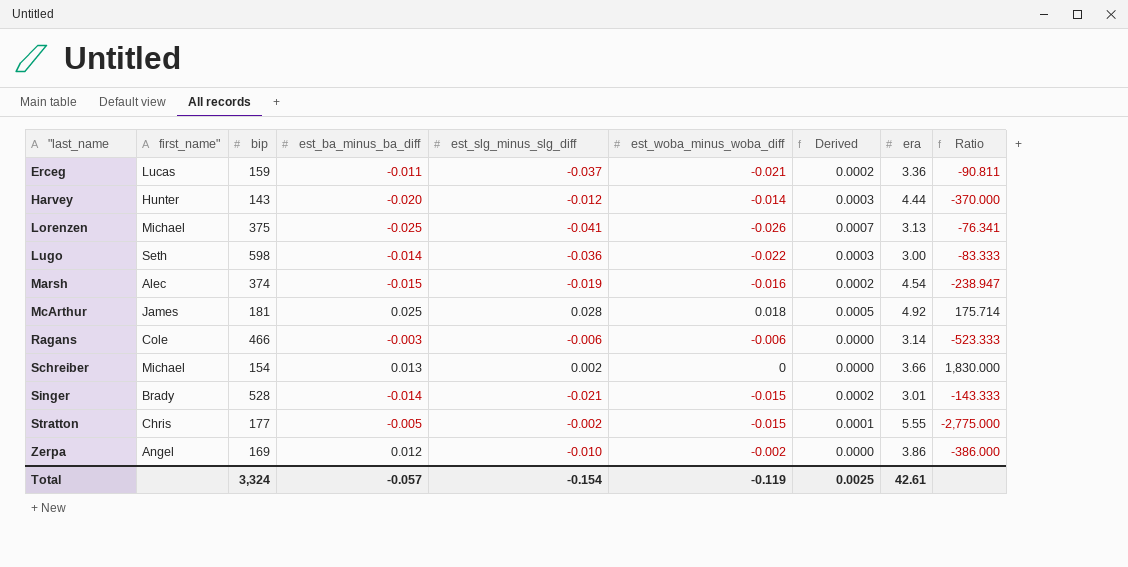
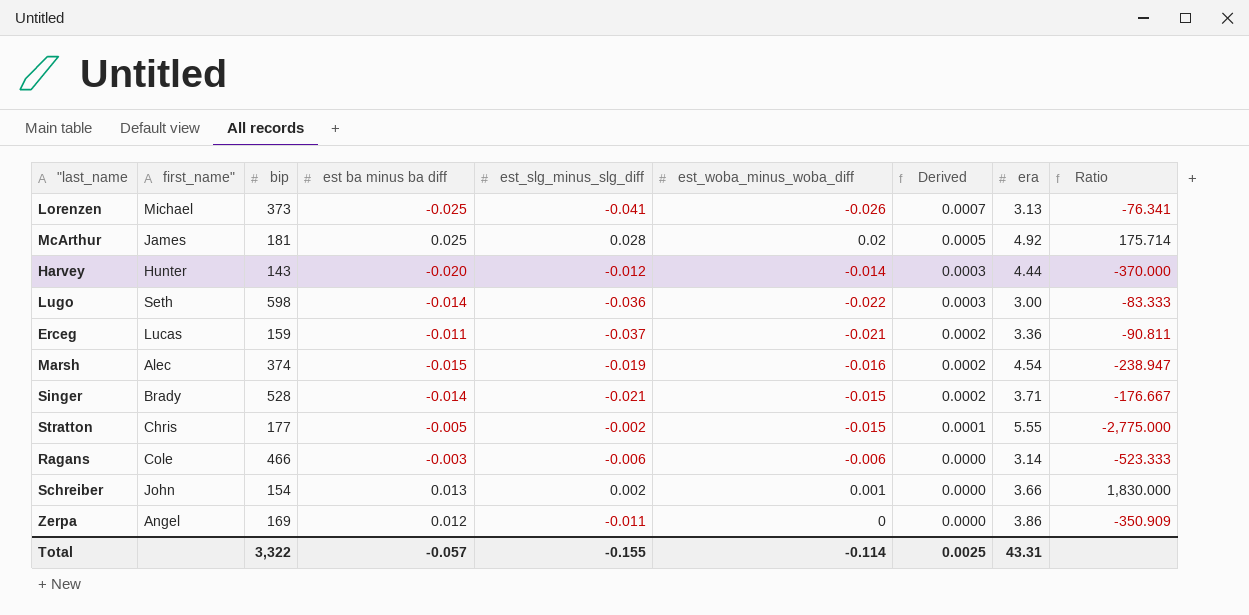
row order: "last_name ascending -> Derived descending
column name: est_ba_minus_ba_diff -> est ba minus ba diff
Lorenzen | bip: 375 -> 373
McArthur | est_woba_minus_woba_diff: 0.018 -> 0.02
Singer | era: 3.01 -> 3.71
Singer | Ratio: -143.333 -> -176.667
Schreiber | first_name": Michael -> John
Schreiber | est_woba_minus_woba_diff: 0 -> 0.001
Zerpa | est_slg_minus_slg_diff: -0.010 -> -0.011
Zerpa | est_woba_minus_woba_diff: -0.002 -> 0
Zerpa | Ratio: -386.000 -> -350.909
Total | bip: 3,324 -> 3,322
Total | est_slg_minus_slg_diff: -0.154 -> -0.155
Total | est_woba_minus_woba_diff: -0.119 -> -0.114
Total | era: 42.61 -> 43.31

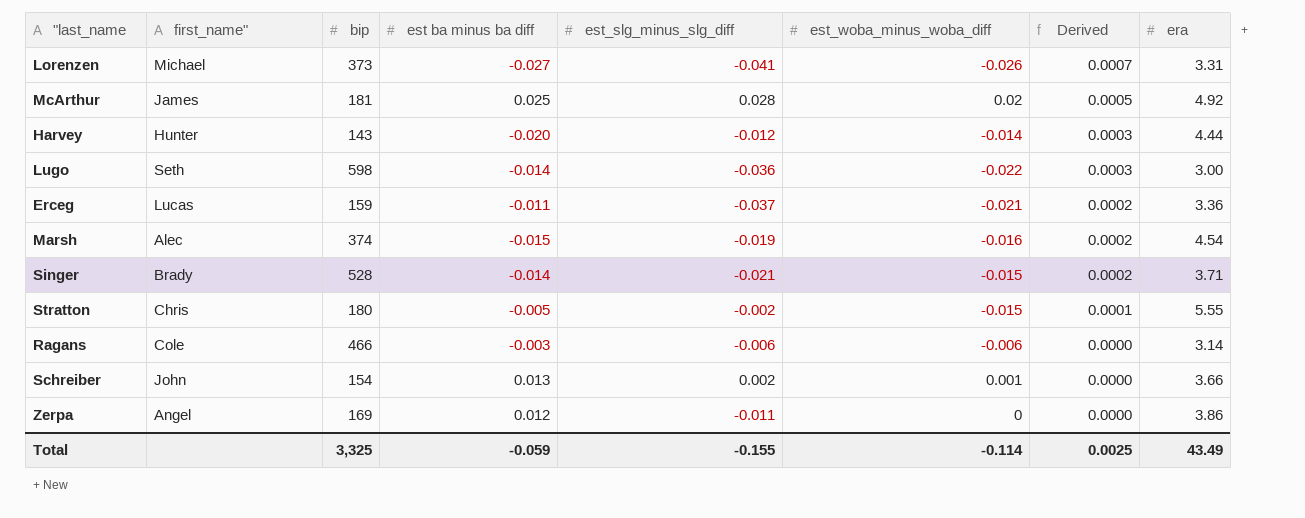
column Ratio | formula: [era] / [est_slg_minus_slg_diff] -> none
Lorenzen | est ba minus ba diff: -0.025 -> -0.027
Lorenzen | era: 3.13 -> 3.31
Stratton | bip: 177 -> 180
Total | bip: 3,322 -> 3,325
Total | est ba minus ba diff: -0.057 -> -0.059
Total | era: 43.31 -> 43.49

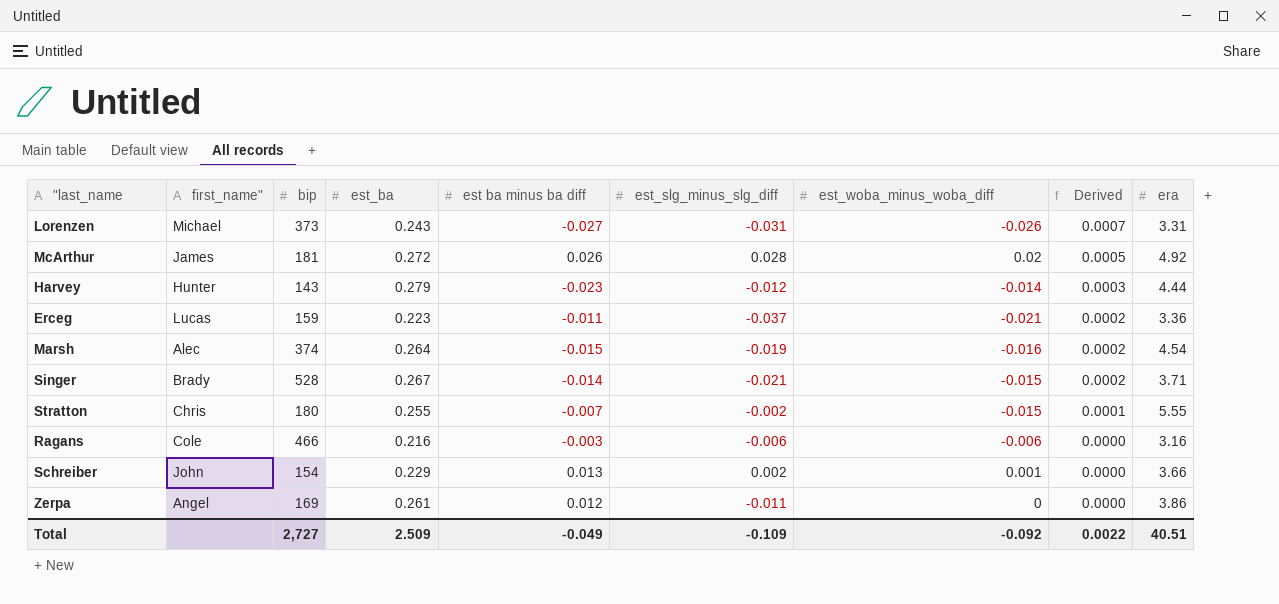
column est_ba | position: none -> 4
row Lugo: Seth | 598 | -0.014 | -0.036 | -0.022 | 0.0003 | 3.00 -> none
Lorenzen | est_slg_minus_slg_diff: -0.041 -> -0.031
McArthur | est ba minus ba diff: 0.025 -> 0.026
Harvey | est ba minus ba diff: -0.020 -> -0.023
Stratton | est ba minus ba diff: -0.005 -> -0.007
Ragans | era: 3.14 -> 3.16
Total | bip: 3,325 -> 2,727
Total | est ba minus ba diff: -0.059 -> -0.049
Total | est_slg_minus_slg_diff: -0.155 -> -0.109
Total | est_woba_minus_woba_diff: -0.114 -> -0.092
Total | Derived: 0.0025 -> 0.0022
Total | era: 43.49 -> 40.51

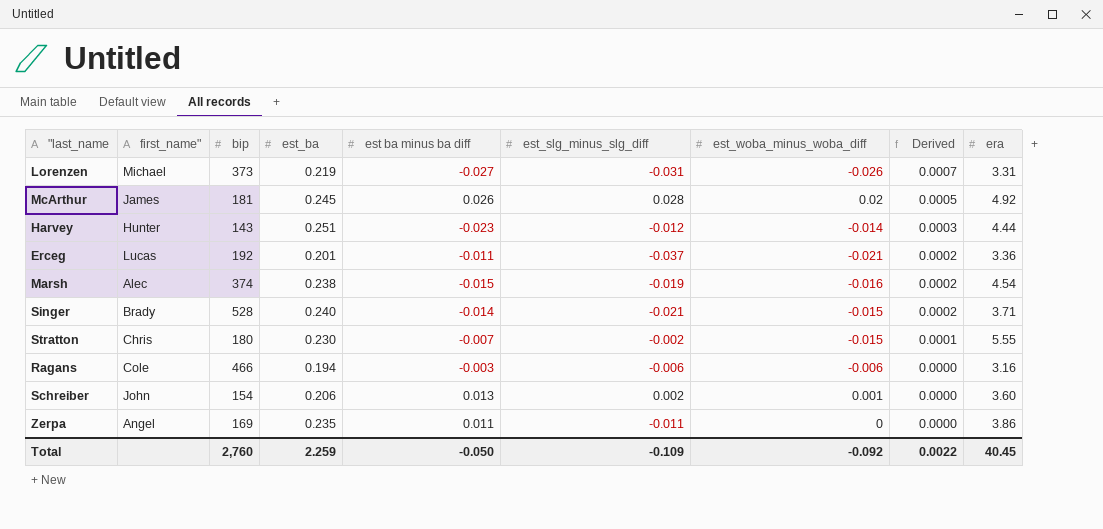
Lorenzen | est_ba: 0.243 -> 0.219
McArthur | est_ba: 0.272 -> 0.245
Harvey | est_ba: 0.279 -> 0.251
Erceg | bip: 159 -> 192
Erceg | est_ba: 0.223 -> 0.201
Marsh | est_ba: 0.264 -> 0.238
Singer | est_ba: 0.267 -> 0.240
Stratton | est_ba: 0.255 -> 0.230
Ragans | est_ba: 0.216 -> 0.194
Schreiber | est_ba: 0.229 -> 0.206
Schreiber | era: 3.66 -> 3.60
Zerpa | est_ba: 0.261 -> 0.235
Zerpa | est ba minus ba diff: 0.012 -> 0.011
Total | bip: 2,727 -> 2,760
Total | est_ba: 2.509 -> 2.259
Total | est ba minus ba diff: -0.049 -> -0.050
Total | era: 40.51 -> 40.45

